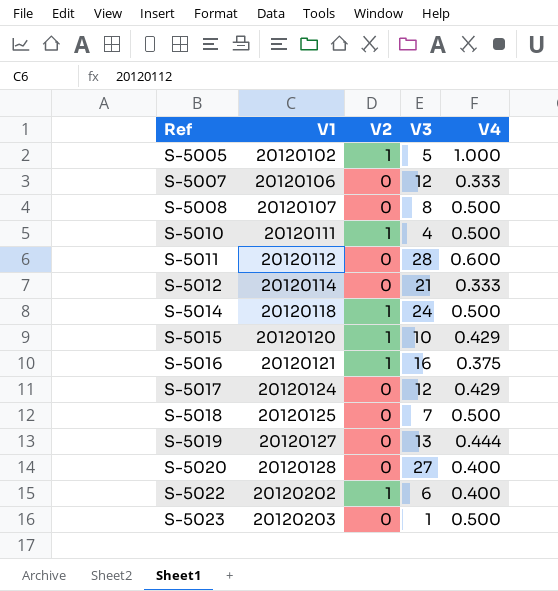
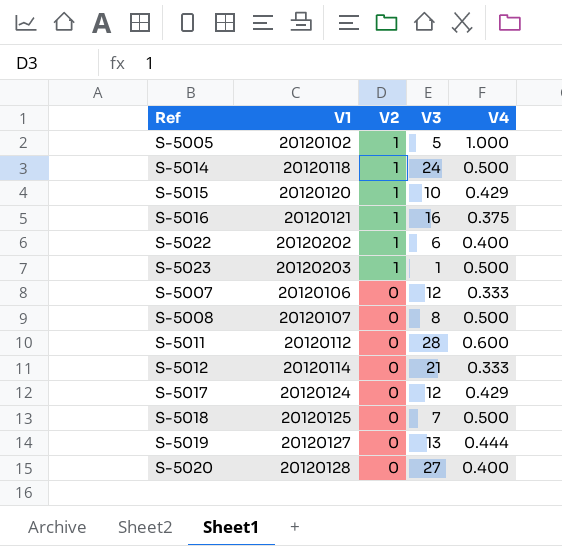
row order: Ref ascending -> V2 descending
row S-5010: 20120111 | 1 | 4 | 0.500 -> none
S-5023 | V2: 0 -> 1

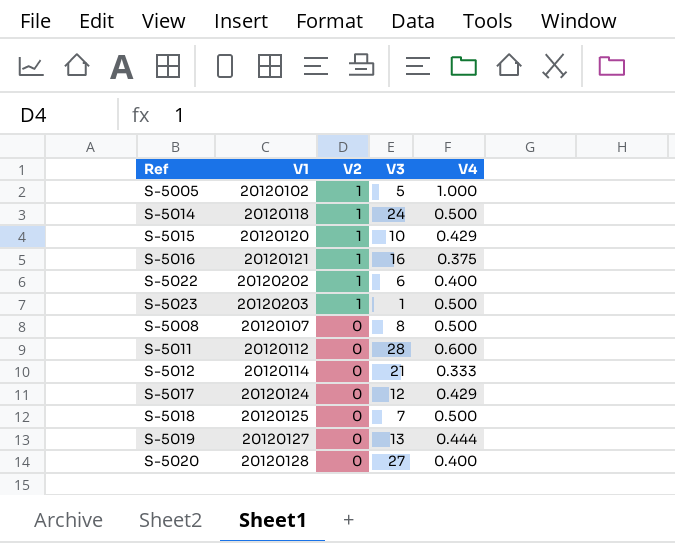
row S-5007: 20120106 | 0 | 12 | 0.333 -> none

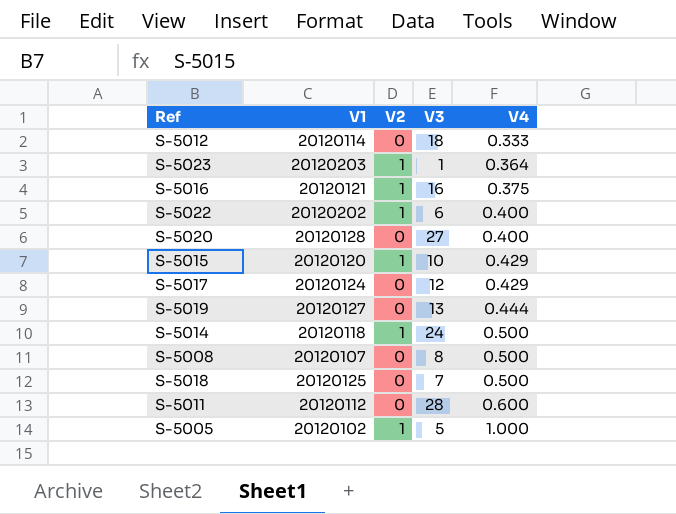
row order: V2 descending -> V4 ascending
S-5012 | V3: 21 -> 18
S-5023 | V4: 0.500 -> 0.364

